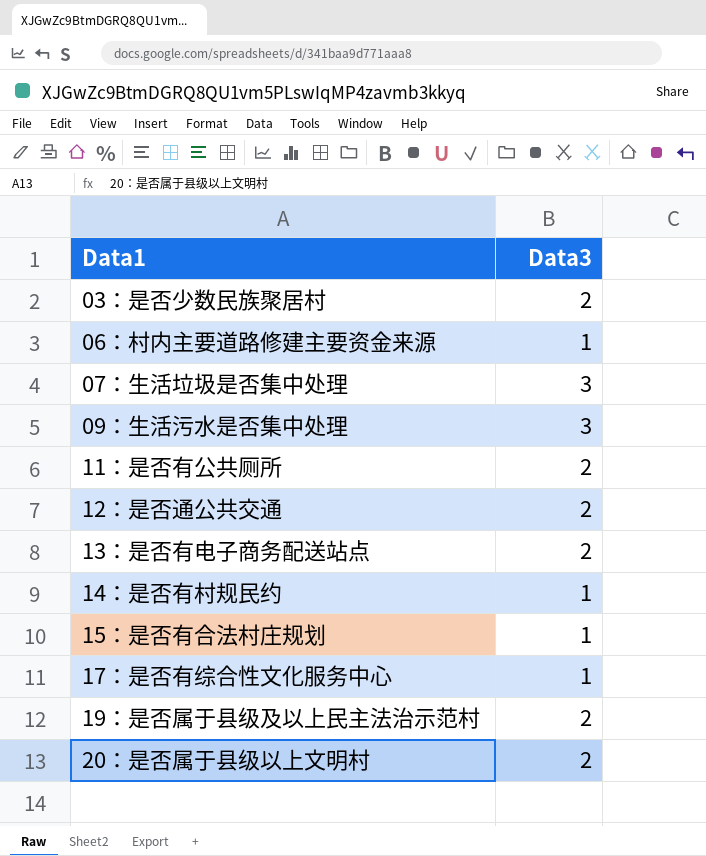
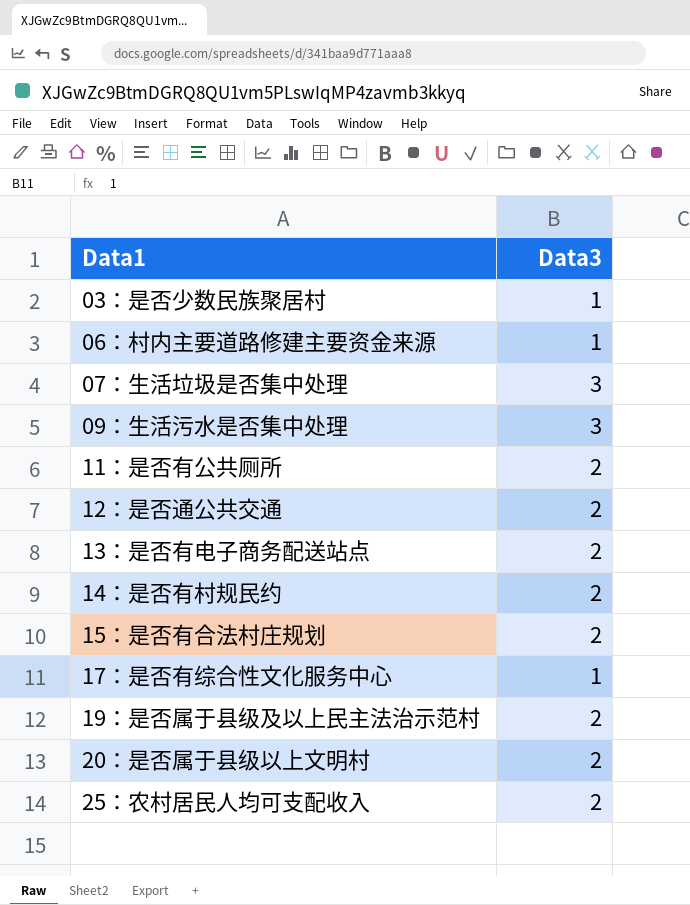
03：是否少数民族聚居村 | Data3: 2 -> 1
14：是否有村规民约 | Data3: 1 -> 2
15：是否有合法村庄规划 | Data3: 1 -> 2
row 25：农村居民人均可支配收入: none -> 2

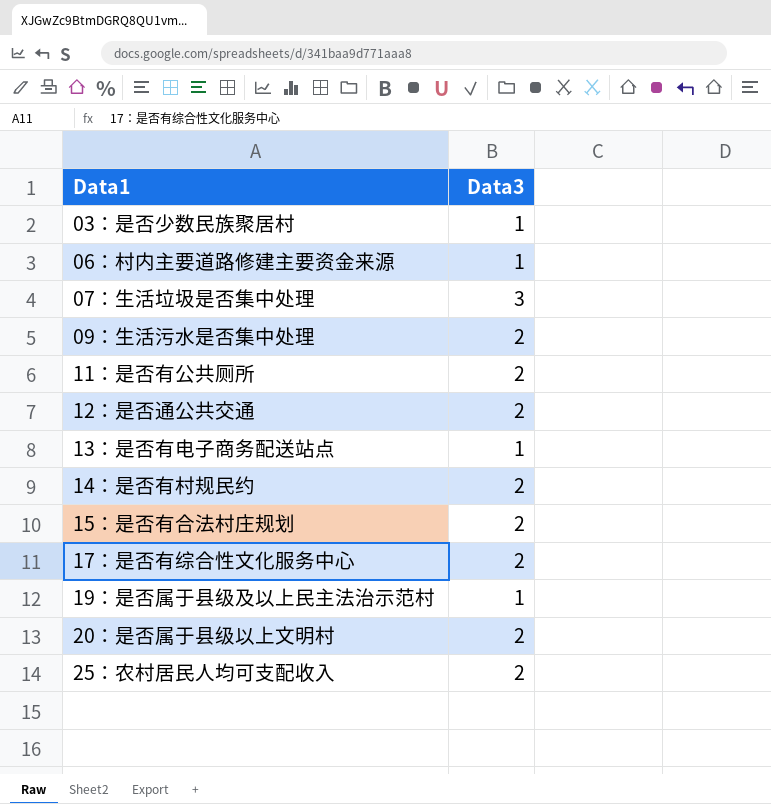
09：生活污水是否集中处理 | Data3: 3 -> 2
13：是否有电子商务配送站点 | Data3: 2 -> 1
17：是否有综合性文化服务中心 | Data3: 1 -> 2
19：是否属于县级及以上民主法治示范村 | Data3: 2 -> 1

